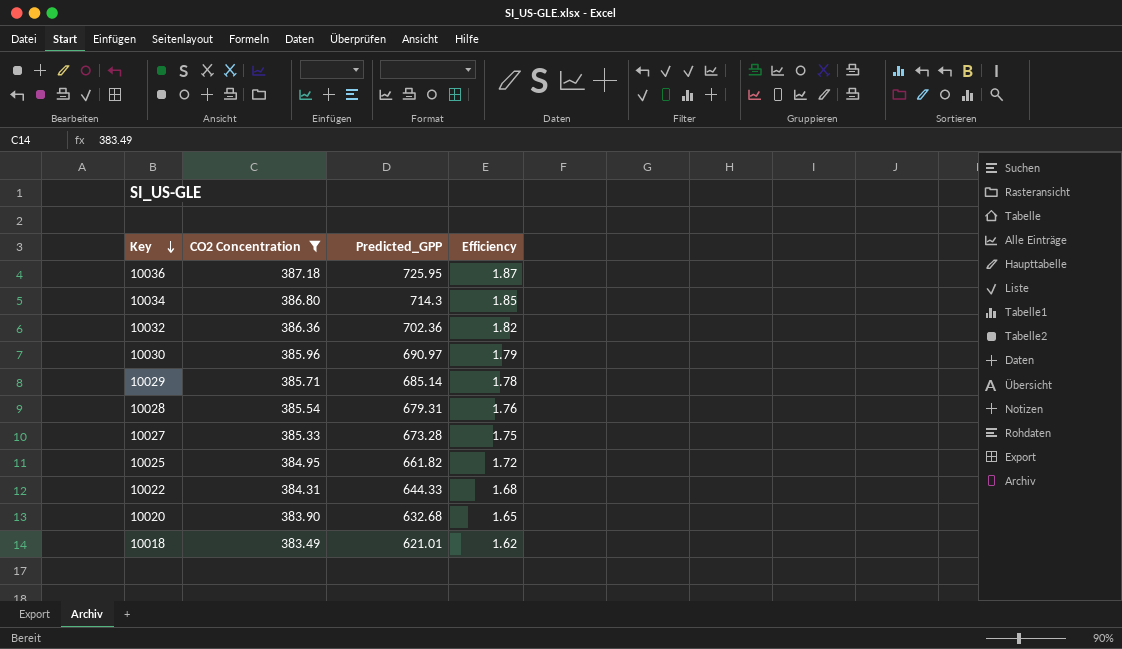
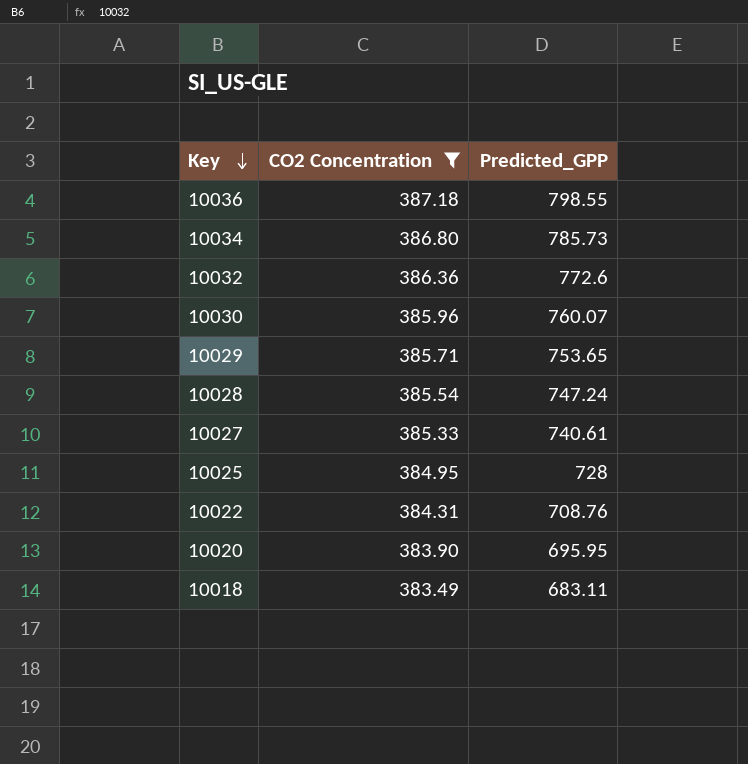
column Efficiency | formula: [Predicted_GPP] / [CO2 Concentration] -> none
10036 | Predicted_GPP: 725.95 -> 798.55
10034 | Predicted_GPP: 714.3 -> 785.73
10032 | Predicted_GPP: 702.36 -> 772.6
10030 | Predicted_GPP: 690.97 -> 760.07
10029 | Predicted_GPP: 685.14 -> 753.65
10028 | Predicted_GPP: 679.31 -> 747.24
10027 | Predicted_GPP: 673.28 -> 740.61
10025 | Predicted_GPP: 661.82 -> 728
10022 | Predicted_GPP: 644.33 -> 708.76
10020 | Predicted_GPP: 632.68 -> 695.95
10018 | Predicted_GPP: 621.01 -> 683.11

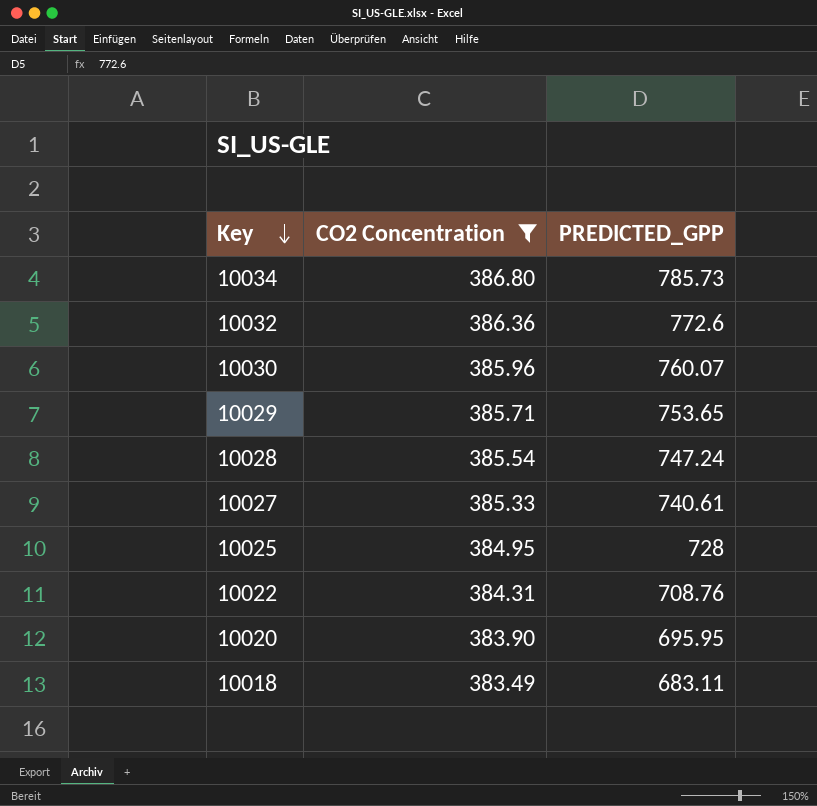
column name: Predicted_GPP -> PREDICTED_GPP
row 10036: 387.18 | 798.55 -> none

